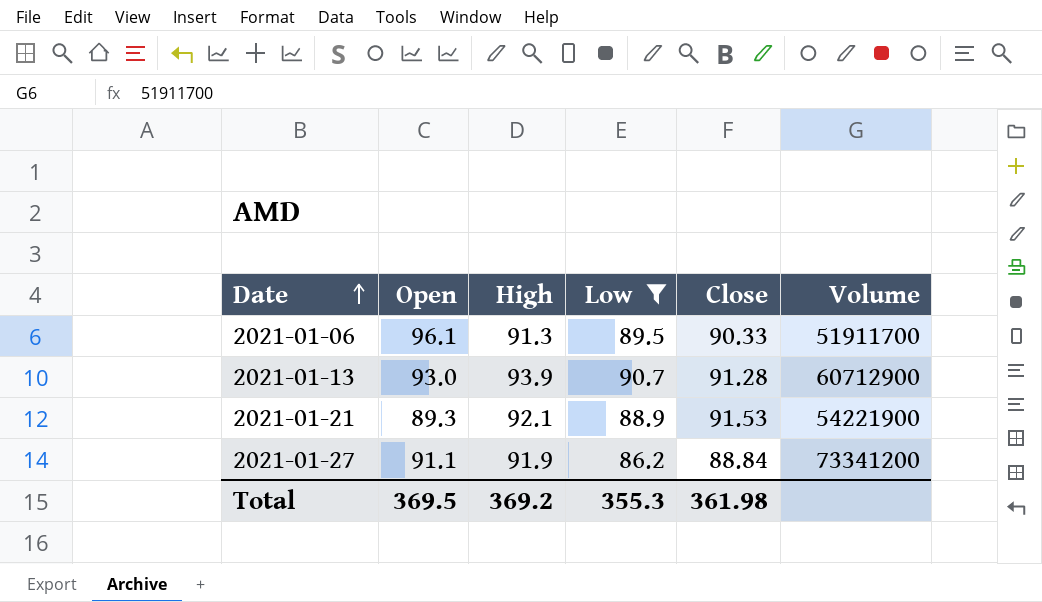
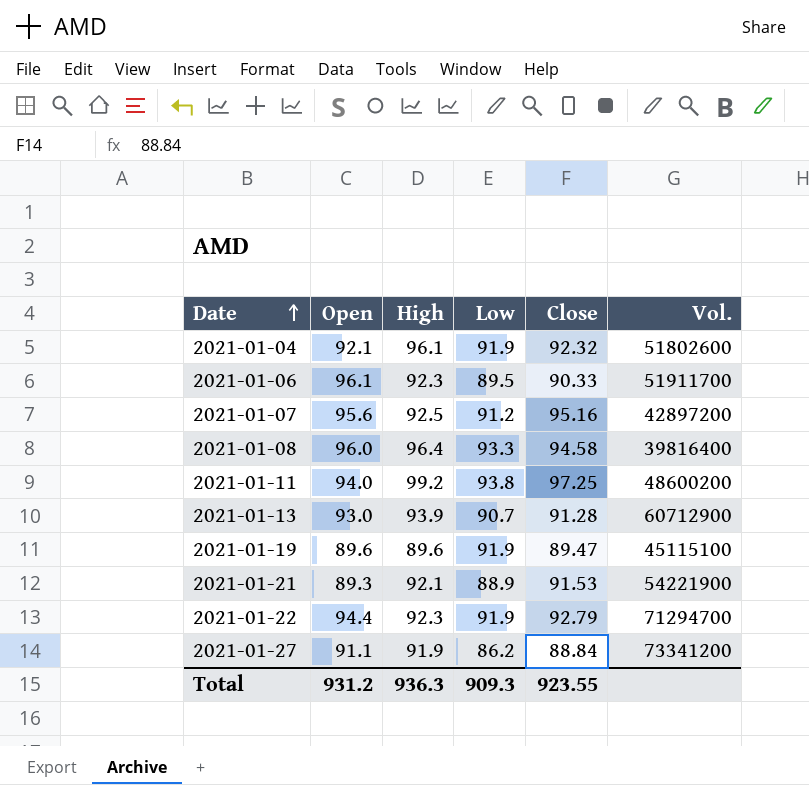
filter: Low <= 90.7 -> none
column name: Volume -> Vol.
2021-01-06 | High: 91.3 -> 92.3
Total | Open: 369.5 -> 931.2
Total | High: 369.2 -> 936.3
Total | Low: 355.3 -> 909.3
Total | Close: 361.98 -> 923.55

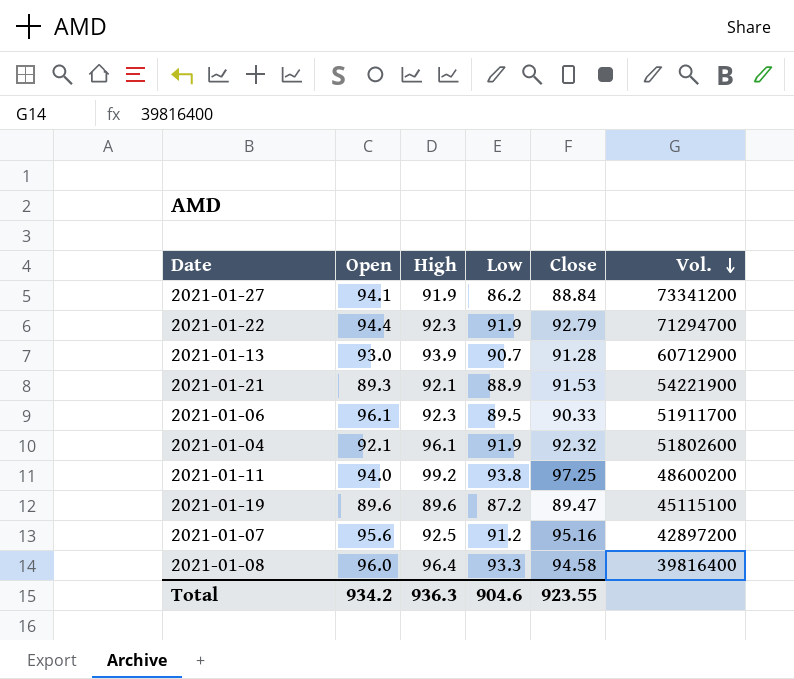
row order: Date ascending -> Vol. descending
2021-01-27 | Open: 91.1 -> 94.1
2021-01-19 | Low: 91.9 -> 87.2
Total | Open: 931.2 -> 934.2
Total | Low: 909.3 -> 904.6

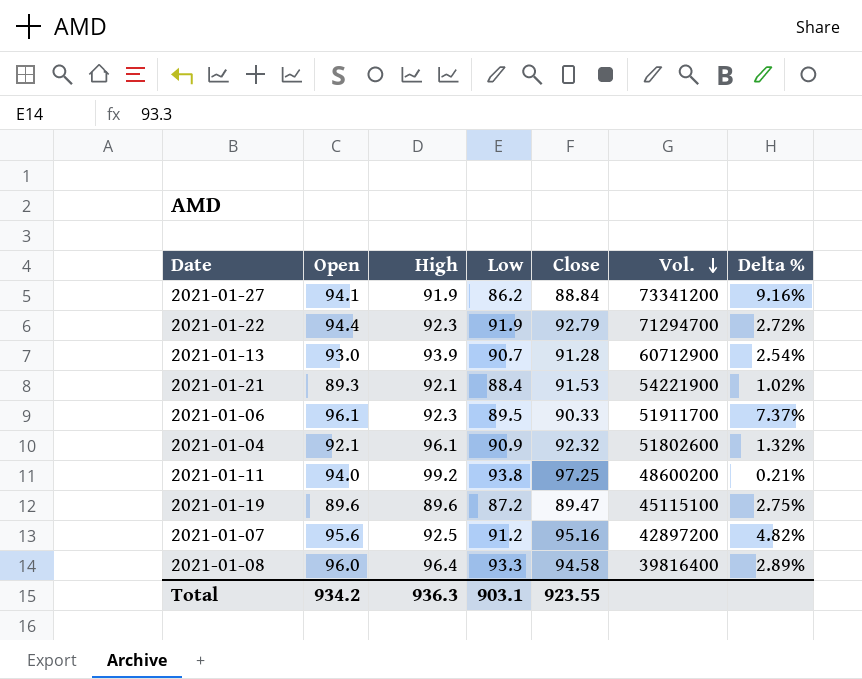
column Delta % | formula: none -> ([Open] - [Low]) / [Low]
2021-01-21 | Low: 88.9 -> 88.4
2021-01-04 | Low: 91.9 -> 90.9
Total | Low: 904.6 -> 903.1

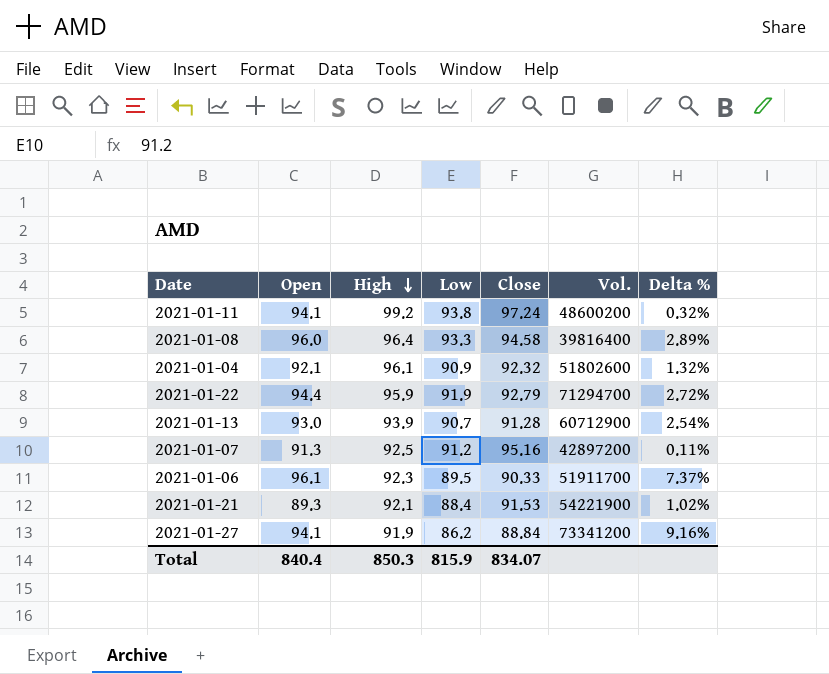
row order: Vol. descending -> High descending
row 2021-01-19: 89.6 | 89.6 | 87.2 | 89.47 | 45115100 | 2.75% -> none
2021-01-11 | Open: 94.0 -> 94.1
2021-01-11 | Close: 97.25 -> 97.24
2021-01-11 | Delta %: 0.21% -> 0.32%
2021-01-22 | High: 92.3 -> 95.9
2021-01-07 | Open: 95.6 -> 91.3
2021-01-07 | Delta %: 4.82% -> 0.11%
Total | Open: 934.2 -> 840.4
Total | High: 936.3 -> 850.3
Total | Low: 903.1 -> 815.9
Total | Close: 923.55 -> 834.07

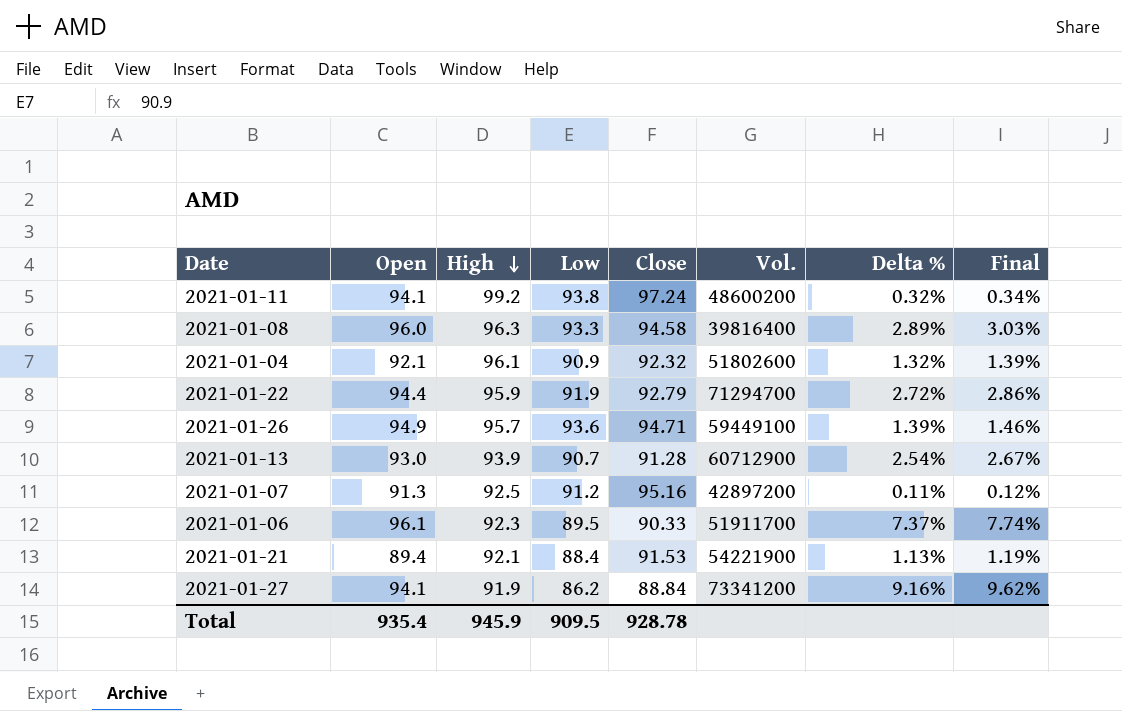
column Final | formula: none -> [Delta %] * 1.05
2021-01-08 | High: 96.4 -> 96.3
row 2021-01-26: none -> 94.9 | 95.7 | 93.6 | 94.71 | 59449100 | 1.39% | 1.46%
2021-01-21 | Open: 89.3 -> 89.4
2021-01-21 | Delta %: 1.02% -> 1.13%
Total | Open: 840.4 -> 935.4
Total | High: 850.3 -> 945.9
Total | Low: 815.9 -> 909.5
Total | Close: 834.07 -> 928.78

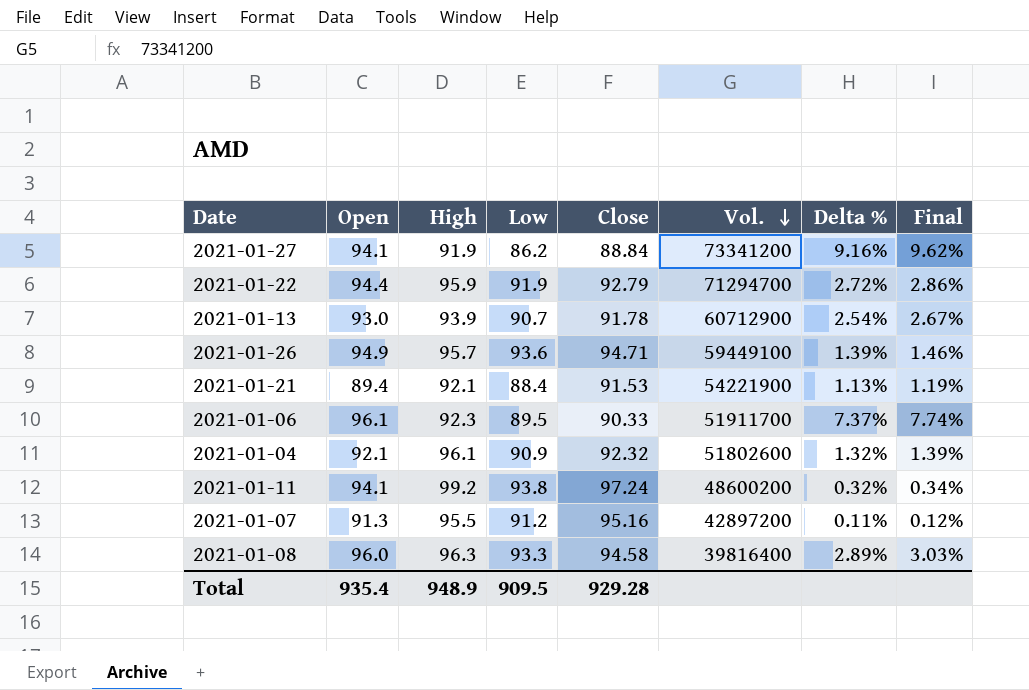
row order: High descending -> Vol. descending
2021-01-13 | Close: 91.28 -> 91.78
2021-01-07 | High: 92.5 -> 95.5
Total | High: 945.9 -> 948.9
Total | Close: 928.78 -> 929.28

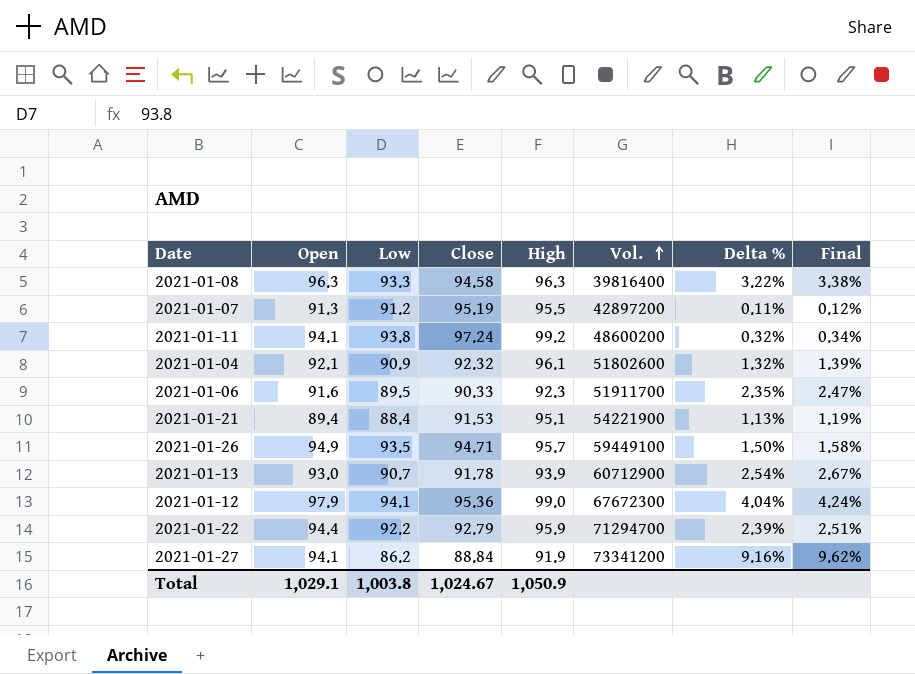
row order: Vol. descending -> Vol. ascending
column High | position: 3 -> 5
2021-01-08 | Open: 96.0 -> 96.3
2021-01-08 | Delta %: 2.89% -> 3.22%
2021-01-08 | Final: 3.03% -> 3.38%
2021-01-07 | Close: 95.16 -> 95.19
2021-01-06 | Open: 96.1 -> 91.6
2021-01-06 | Delta %: 7.37% -> 2.35%
2021-01-06 | Final: 7.74% -> 2.47%
2021-01-21 | High: 92.1 -> 95.1
2021-01-26 | Low: 93.6 -> 93.5
2021-01-26 | Delta %: 1.39% -> 1.50%
2021-01-26 | Final: 1.46% -> 1.58%
row 2021-01-12: none -> 97.9 | 94.1 | 95.36 | 99.0 | 67672300 | 4.04% | 4.24%
2021-01-22 | Low: 91.9 -> 92.2
2021-01-22 | Delta %: 2.72% -> 2.39%
2021-01-22 | Final: 2.86% -> 2.51%
Total | Open: 935.4 -> 1,029.1
Total | Low: 909.5 -> 1,003.8
Total | Close: 929.28 -> 1,024.67
Total | High: 948.9 -> 1,050.9

